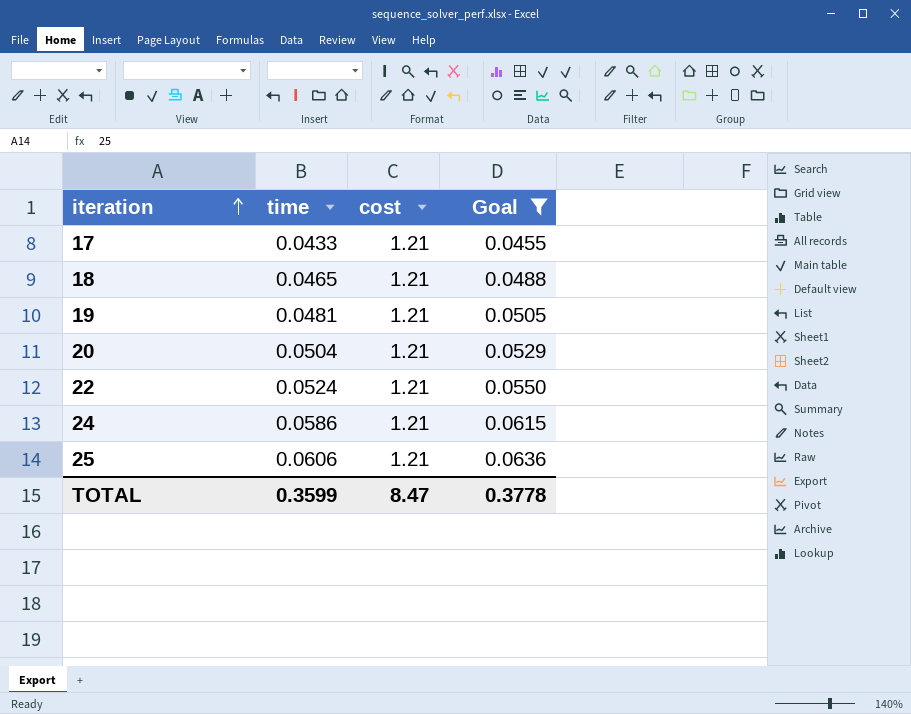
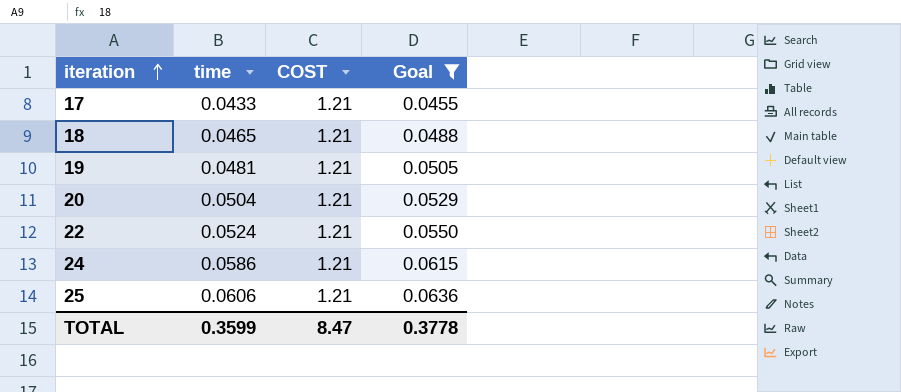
column name: cost -> COST

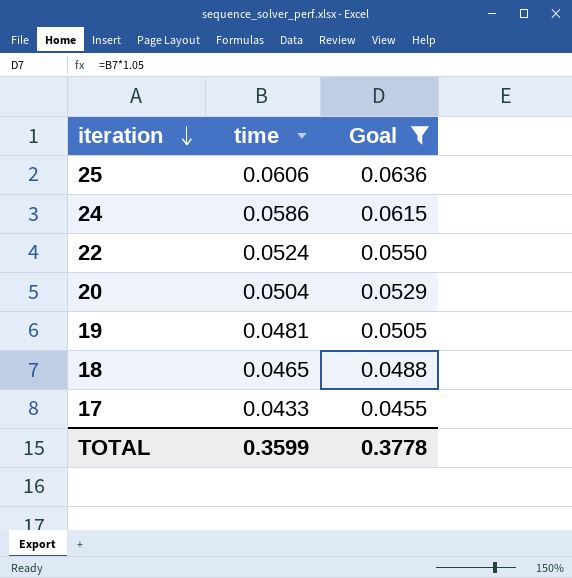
row order: iteration ascending -> iteration descending
column COST | position: 3 -> none

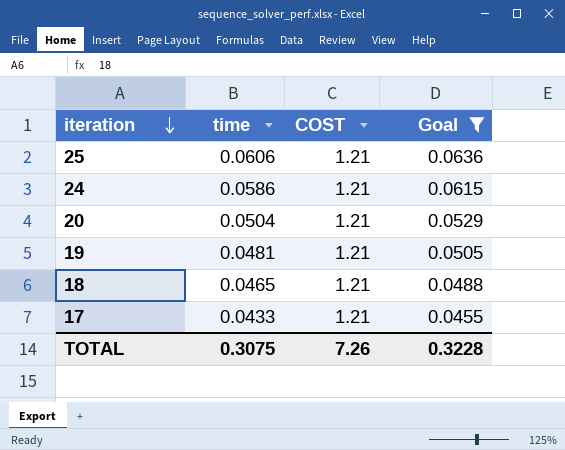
column COST | position: none -> 3
row 22: 0.0524 | 0.0550 -> none
TOTAL | time: 0.3599 -> 0.3075
TOTAL | Goal: 0.3778 -> 0.3228

